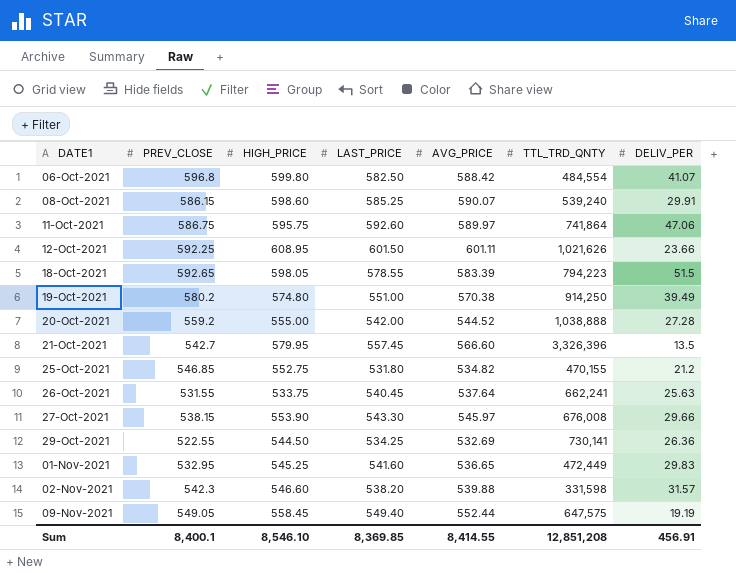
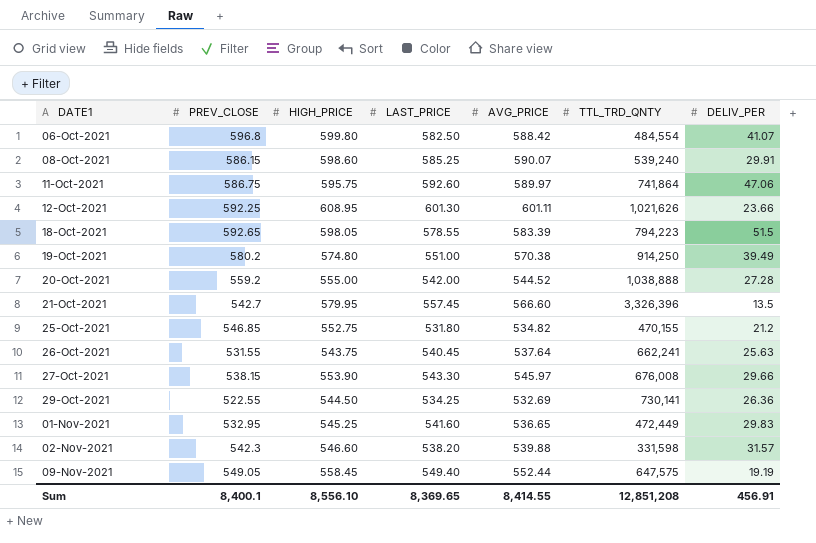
12-Oct-2021 | LAST_PRICE: 601.50 -> 601.30
26-Oct-2021 | HIGH_PRICE: 533.75 -> 543.75
Sum | HIGH_PRICE: 8,546.10 -> 8,556.10
Sum | LAST_PRICE: 8,369.85 -> 8,369.65

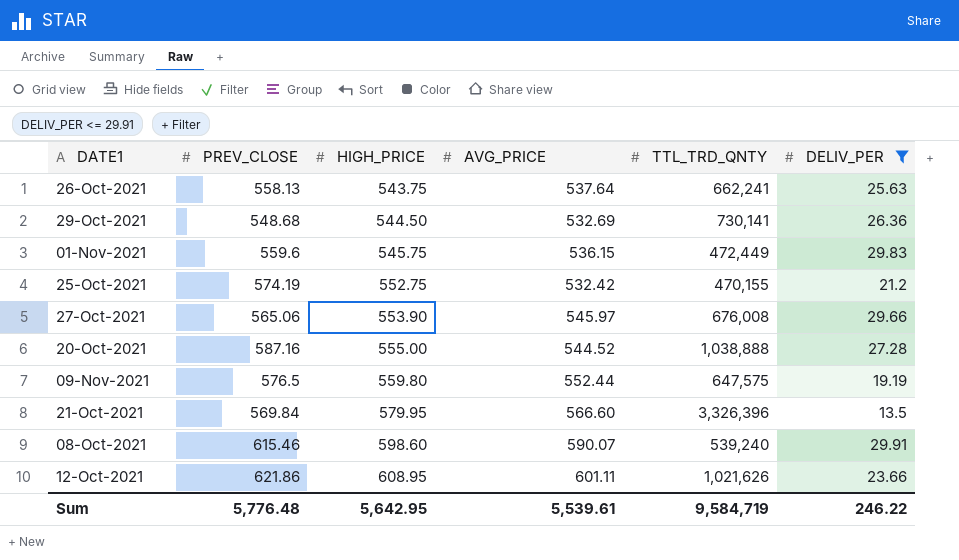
filter: none -> DELIV_PER <= 29.91
row order: DATE1 ascending -> HIGH_PRICE ascending
column LAST_PRICE | position: 4 -> none
26-Oct-2021 | PREV_CLOSE: 531.55 -> 558.13
29-Oct-2021 | PREV_CLOSE: 522.55 -> 548.68
01-Nov-2021 | PREV_CLOSE: 532.95 -> 559.6
01-Nov-2021 | HIGH_PRICE: 545.25 -> 545.75
01-Nov-2021 | AVG_PRICE: 536.65 -> 536.15
25-Oct-2021 | PREV_CLOSE: 546.85 -> 574.19
25-Oct-2021 | AVG_PRICE: 534.82 -> 532.42
27-Oct-2021 | PREV_CLOSE: 538.15 -> 565.06
20-Oct-2021 | PREV_CLOSE: 559.2 -> 587.16
09-Nov-2021 | PREV_CLOSE: 549.05 -> 576.5
09-Nov-2021 | HIGH_PRICE: 558.45 -> 559.80
21-Oct-2021 | PREV_CLOSE: 542.7 -> 569.84
08-Oct-2021 | PREV_CLOSE: 586.15 -> 615.46
12-Oct-2021 | PREV_CLOSE: 592.25 -> 621.86
Sum | PREV_CLOSE: 8,400.1 -> 5,776.48
Sum | HIGH_PRICE: 8,556.10 -> 5,642.95
Sum | AVG_PRICE: 8,414.55 -> 5,539.61
Sum | TTL_TRD_QNTY: 12,851,208 -> 9,584,719
Sum | DELIV_PER: 456.91 -> 246.22

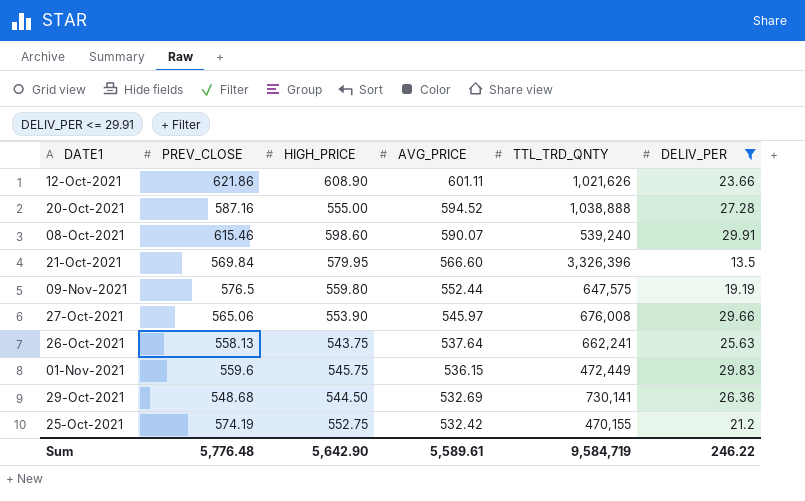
row order: HIGH_PRICE ascending -> AVG_PRICE descending
12-Oct-2021 | HIGH_PRICE: 608.95 -> 608.90
20-Oct-2021 | AVG_PRICE: 544.52 -> 594.52
Sum | HIGH_PRICE: 5,642.95 -> 5,642.90
Sum | AVG_PRICE: 5,539.61 -> 5,589.61

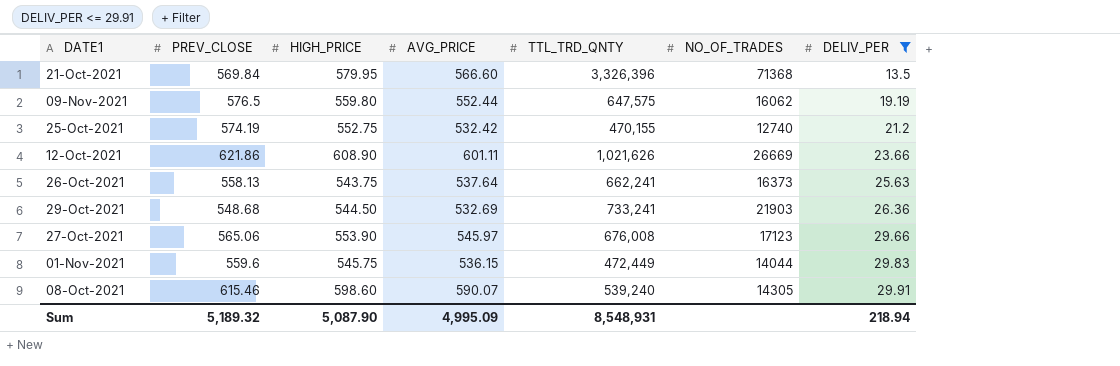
row order: AVG_PRICE descending -> DELIV_PER ascending
column NO_OF_TRADES | position: none -> 6
row 20-Oct-2021: 587.16 | 555.00 | 594.52 | 1,038,888 | 27.28 -> none
29-Oct-2021 | TTL_TRD_QNTY: 730,141 -> 733,241
Sum | PREV_CLOSE: 5,776.48 -> 5,189.32
Sum | HIGH_PRICE: 5,642.90 -> 5,087.90
Sum | AVG_PRICE: 5,589.61 -> 4,995.09
Sum | TTL_TRD_QNTY: 9,584,719 -> 8,548,931
Sum | DELIV_PER: 246.22 -> 218.94

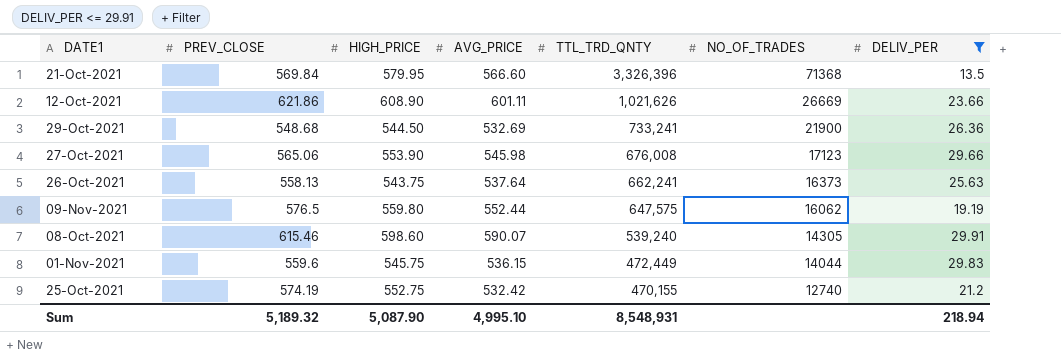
row order: DELIV_PER ascending -> TTL_TRD_QNTY descending
29-Oct-2021 | NO_OF_TRADES: 21903 -> 21900
27-Oct-2021 | AVG_PRICE: 545.97 -> 545.98
Sum | AVG_PRICE: 4,995.09 -> 4,995.10

